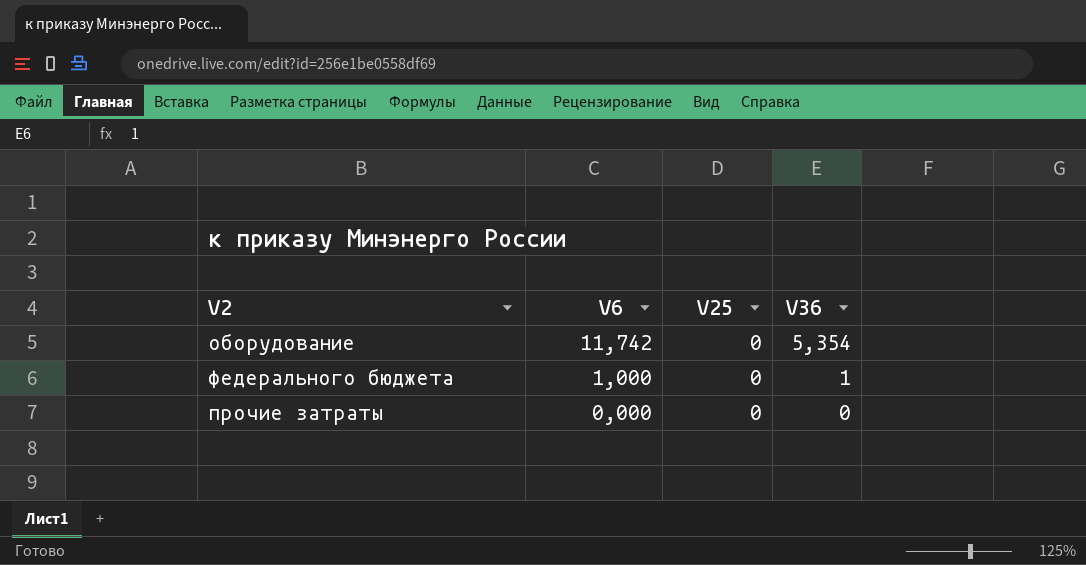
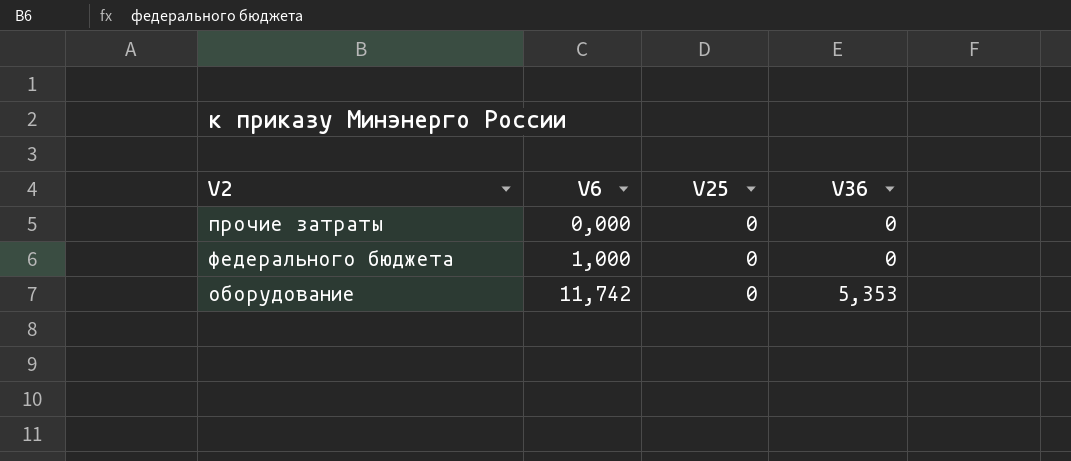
row order: V6 descending -> V6 ascending
федерального бюджета | V36: 1 -> 0
оборудование | V36: 5,354 -> 5,353

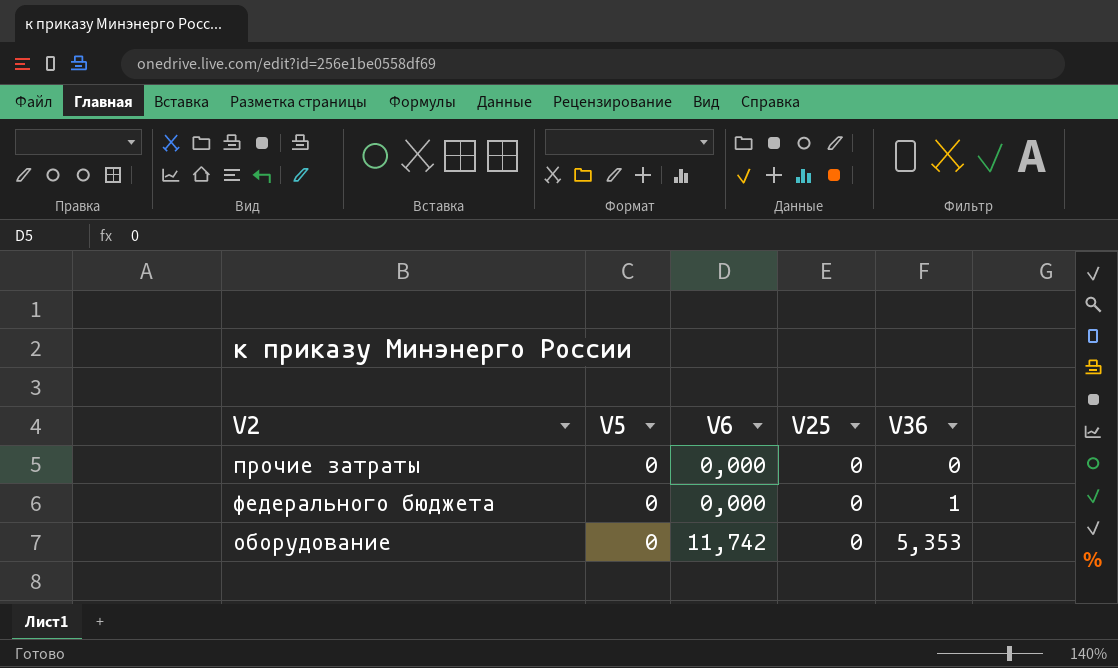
column V5 | position: none -> 2
федерального бюджета | V6: 1,000 -> 0,000
федерального бюджета | V36: 0 -> 1

